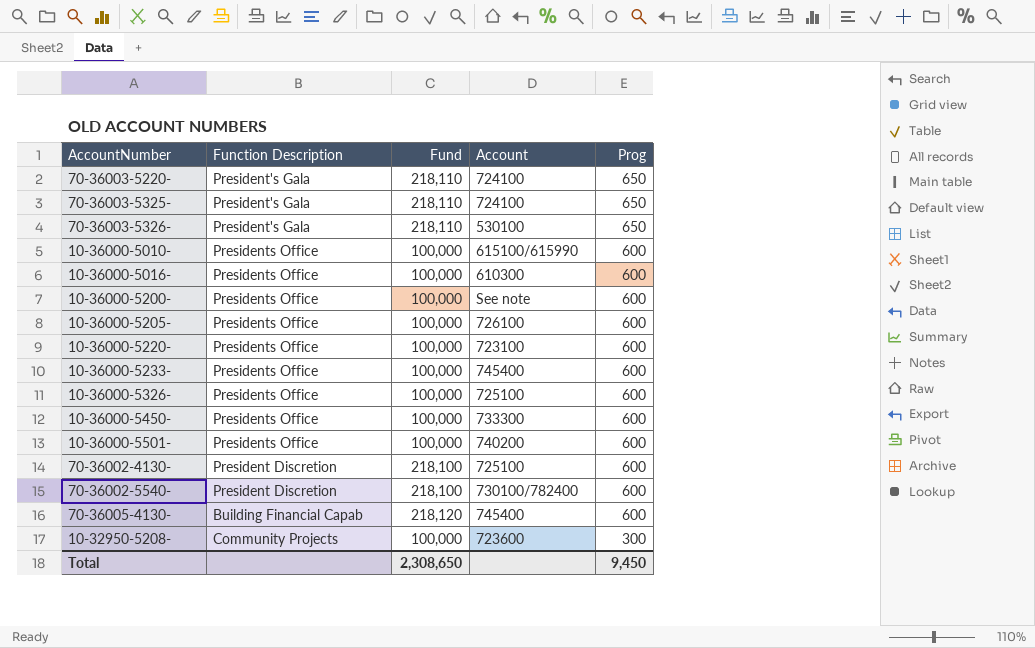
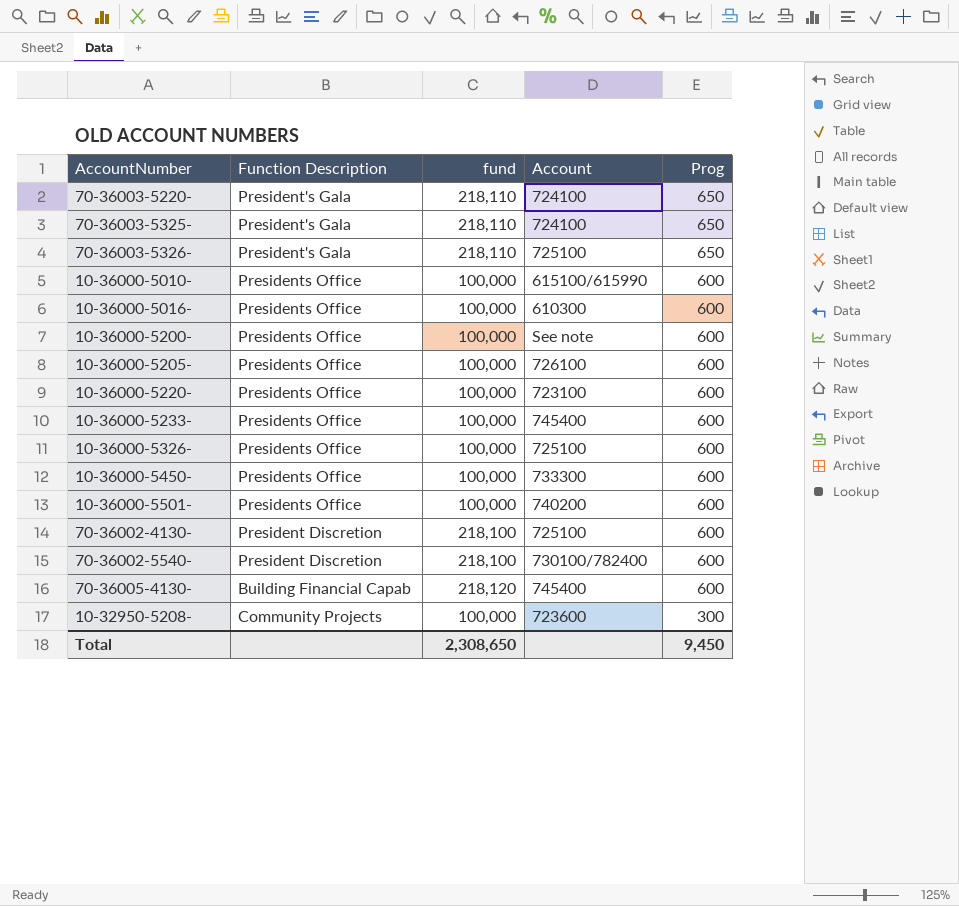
column name: Fund -> fund
70-36003-5326- | Account: 530100 -> 725100

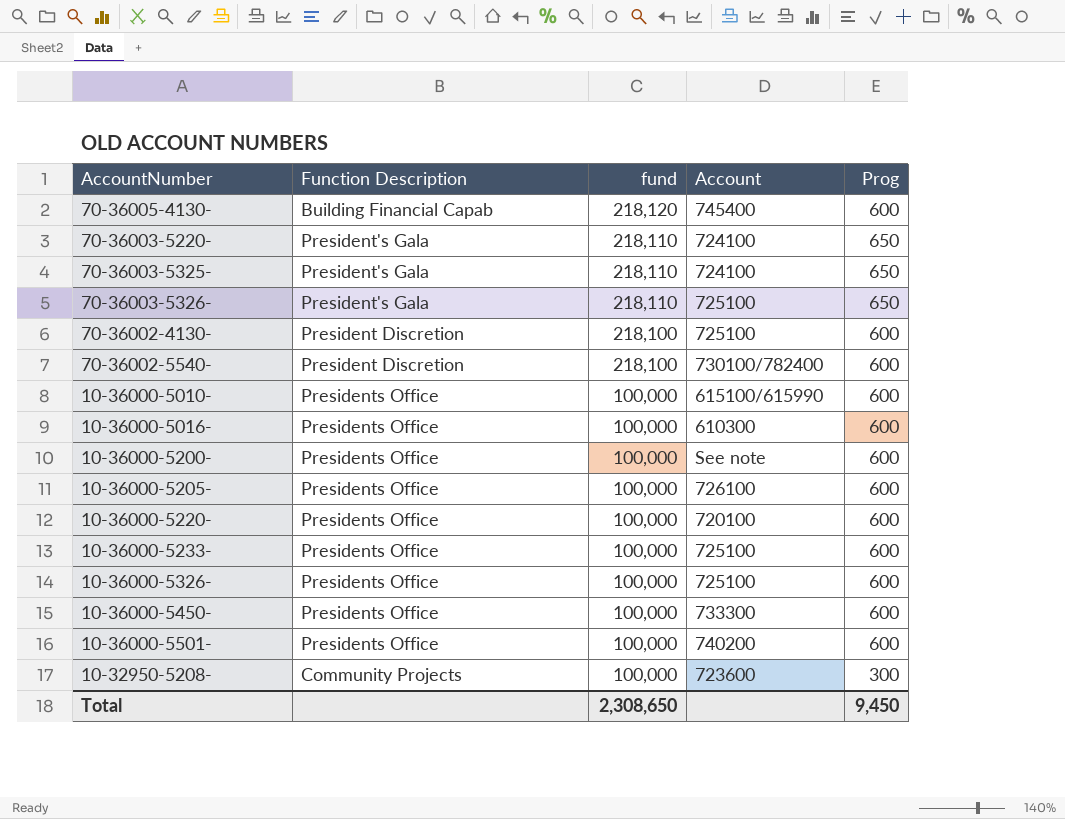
row order: Prog descending -> fund descending
10-36000-5220- | Account: 723100 -> 720100
10-36000-5233- | Account: 745400 -> 725100

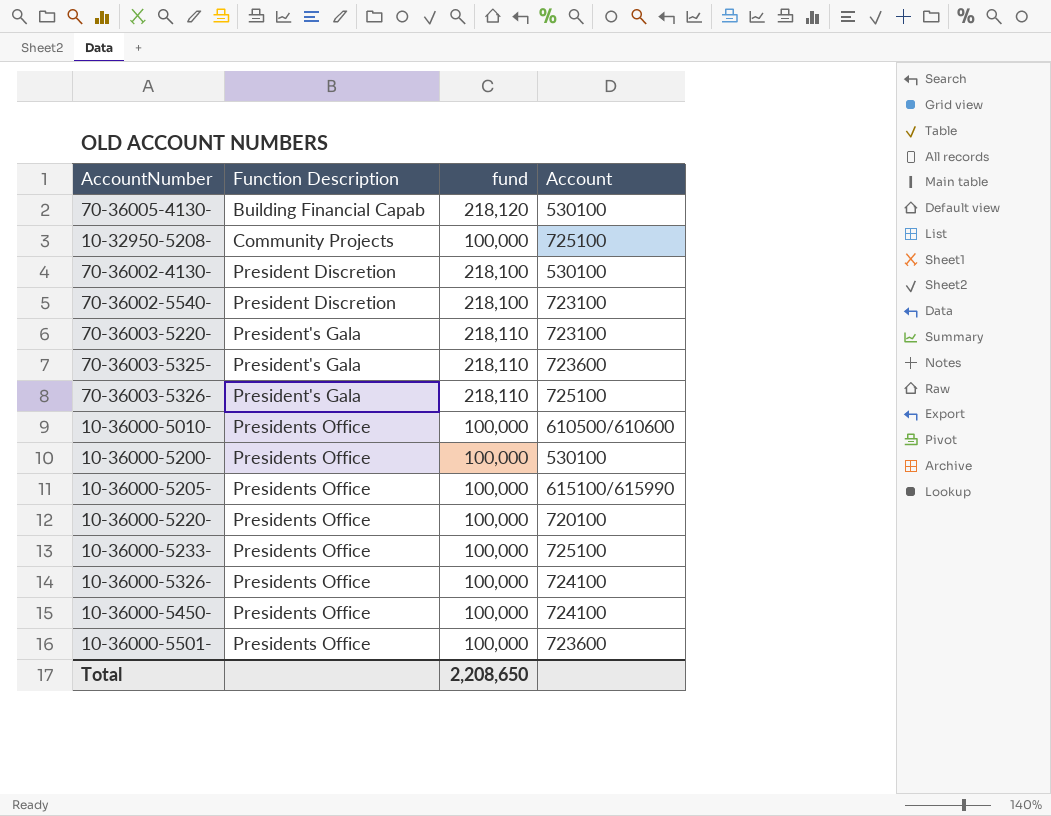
row order: fund descending -> Function Description ascending
column Prog | position: 5 -> none
row 10-36000-5016-: Presidents Office | 100,000 | 610300 | 600 -> none
70-36005-4130- | Account: 745400 -> 530100
10-32950-5208- | Account: 723600 -> 725100
70-36002-4130- | Account: 725100 -> 530100
70-36002-5540- | Account: 730100/782400 -> 723100
70-36003-5220- | Account: 724100 -> 723100
70-36003-5325- | Account: 724100 -> 723600
10-36000-5010- | Account: 615100/615990 -> 610500/610600
10-36000-5200- | Account: See note -> 530100
10-36000-5205- | Account: 726100 -> 615100/615990
10-36000-5326- | Account: 725100 -> 724100
10-36000-5450- | Account: 733300 -> 724100
10-36000-5501- | Account: 740200 -> 723600
Total | fund: 2,308,650 -> 2,208,650

